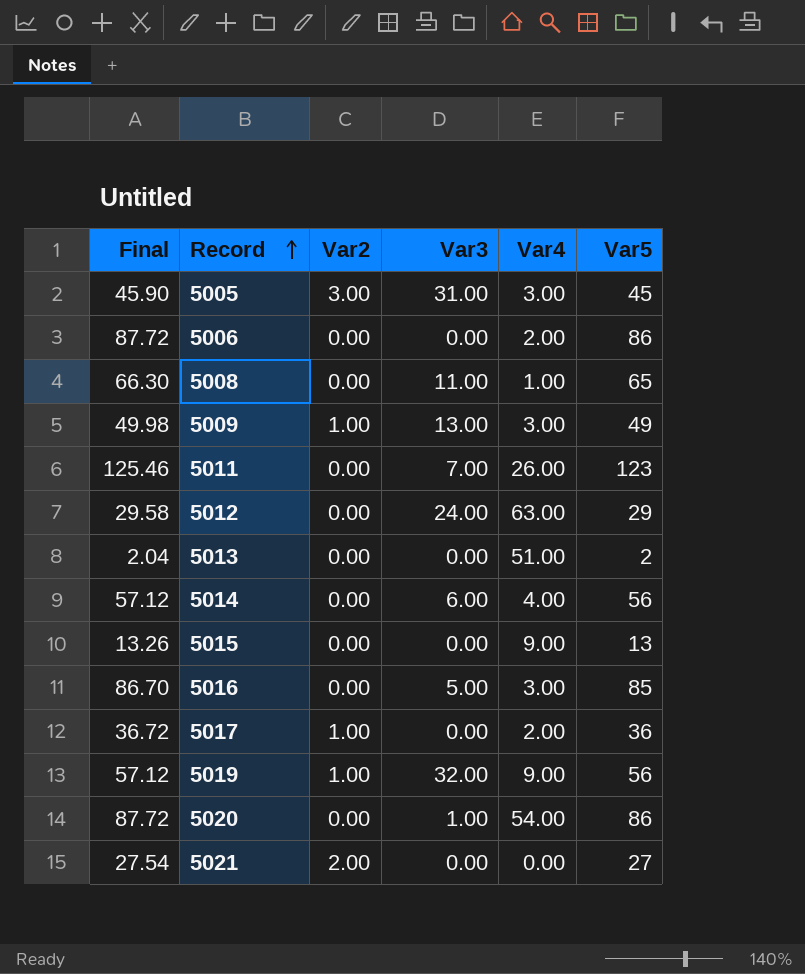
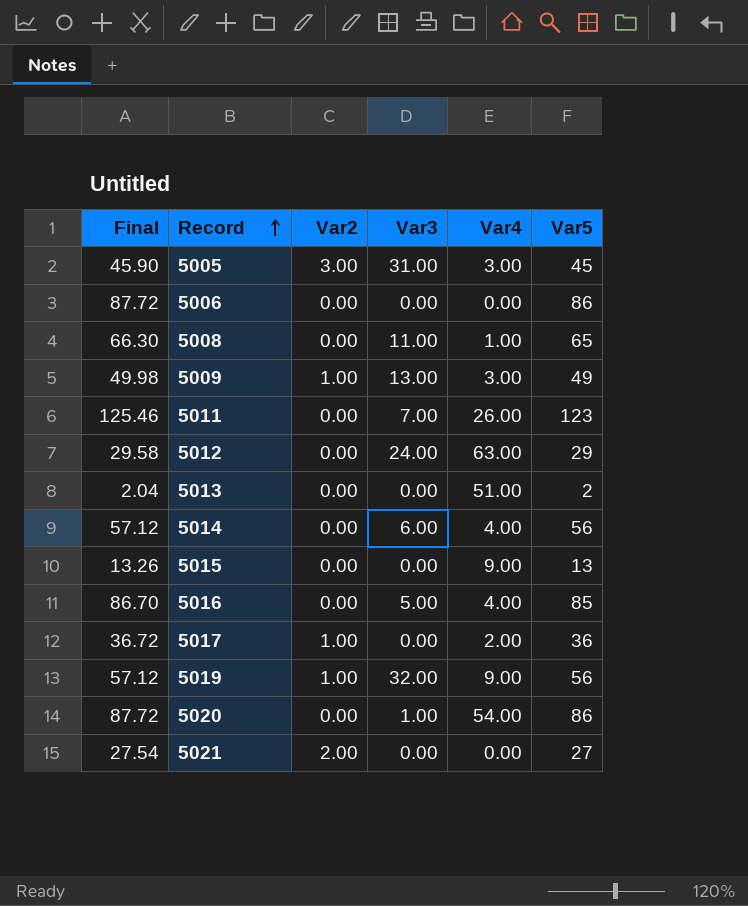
5006 | Var4: 2.00 -> 0.00
5016 | Var4: 3.00 -> 4.00

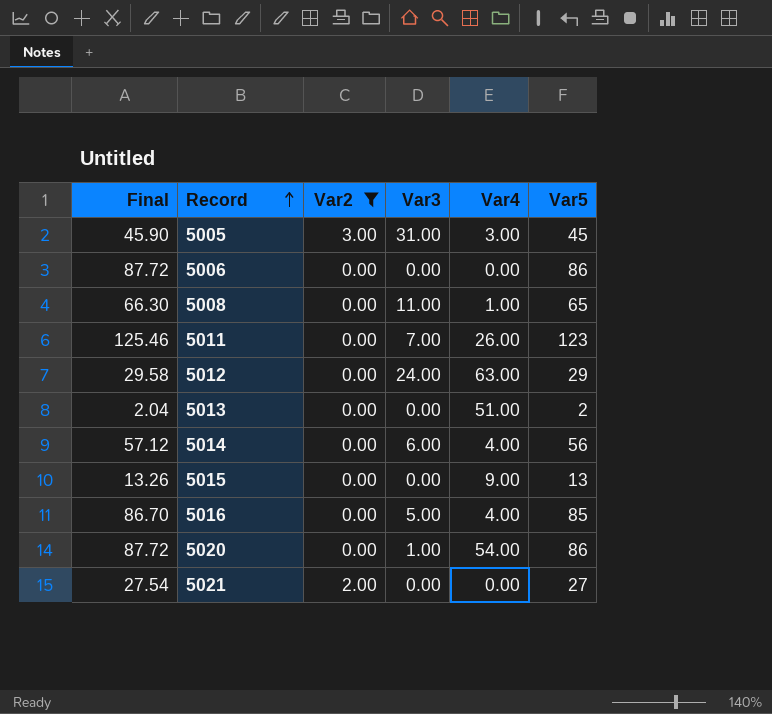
filter: none -> Var2 != 1.00

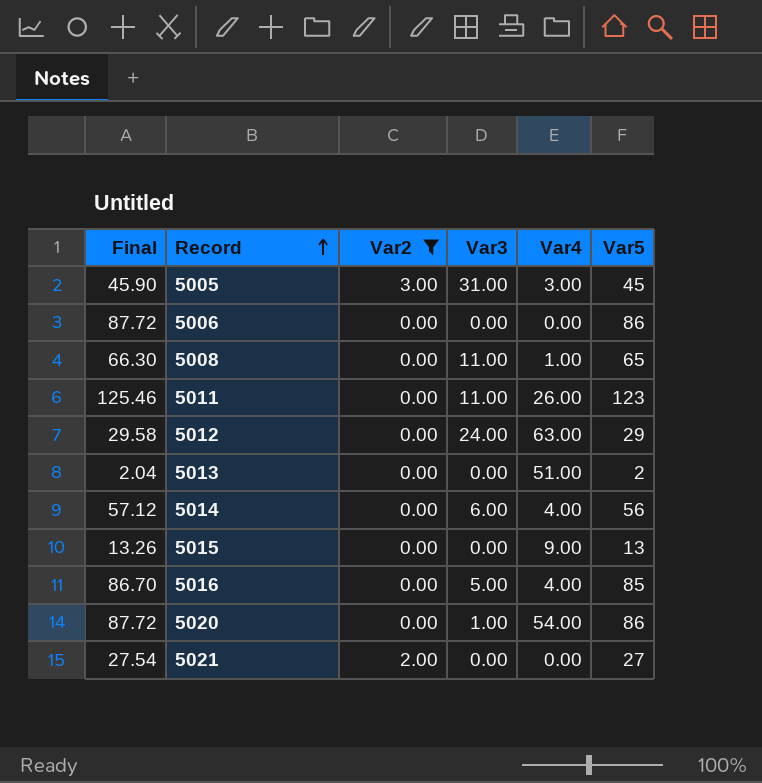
5011 | Var3: 7.00 -> 11.00

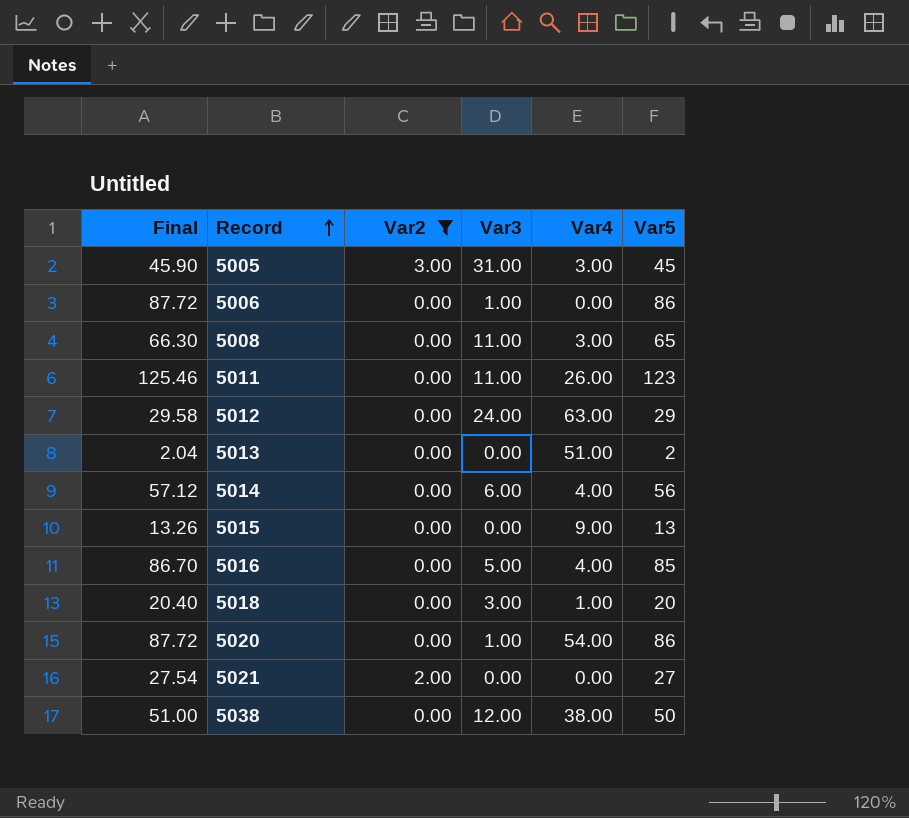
5006 | Var3: 0.00 -> 1.00
5008 | Var4: 1.00 -> 3.00
row 5018: none -> 20.40 | 0.00 | 3.00 | 1.00 | 20
row 5038: none -> 51.00 | 0.00 | 12.00 | 38.00 | 50

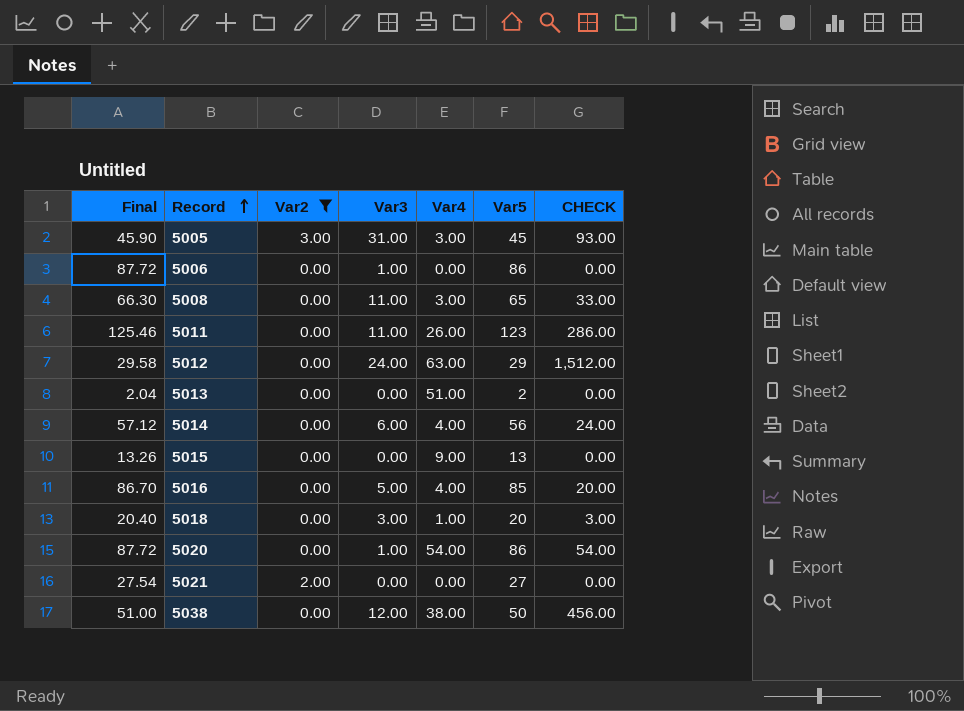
column CHECK | formula: none -> [Var3] * [Var4]

